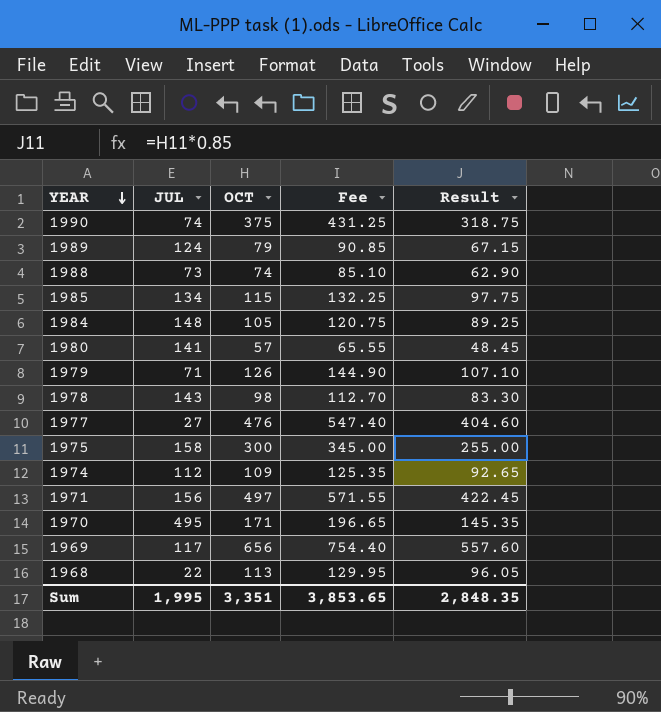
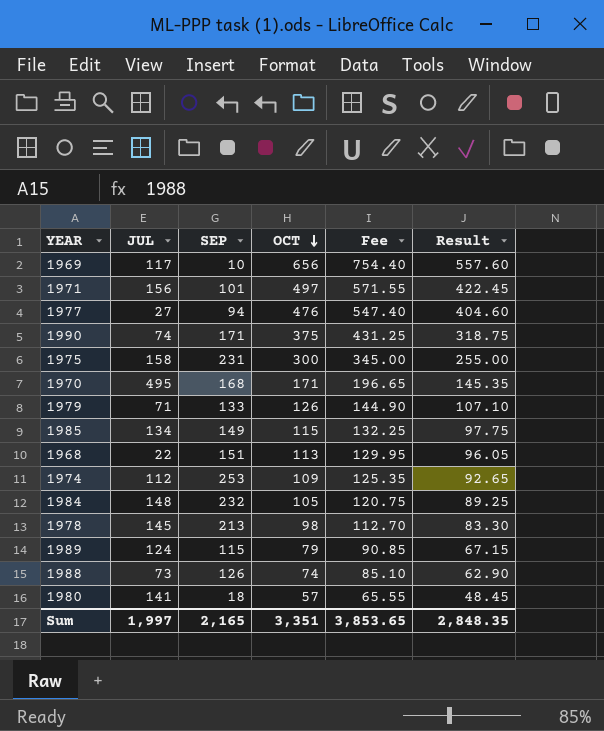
row order: YEAR descending -> OCT descending
column SEP | position: none -> 3
1978 | JUL: 143 -> 145
Sum | JUL: 1,995 -> 1,997

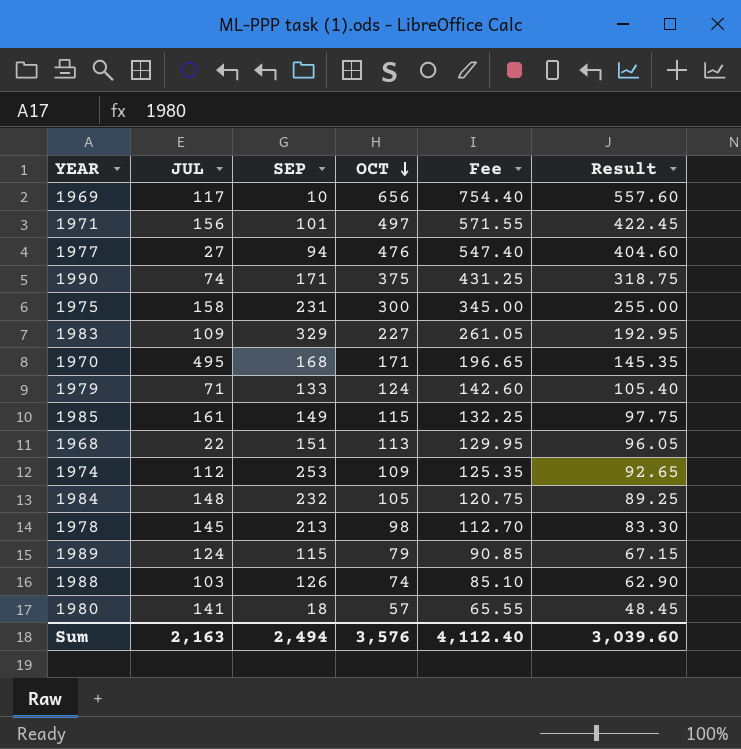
row 1983: none -> 109 | 329 | 227 | 261.05 | 192.95
1979 | OCT: 126 -> 124
1979 | Fee: 144.90 -> 142.60
1979 | Result: 107.10 -> 105.40
1985 | JUL: 134 -> 161
1988 | JUL: 73 -> 103
Sum | JUL: 1,997 -> 2,163
Sum | SEP: 2,165 -> 2,494
Sum | OCT: 3,351 -> 3,576
Sum | Fee: 3,853.65 -> 4,112.40
Sum | Result: 2,848.35 -> 3,039.60

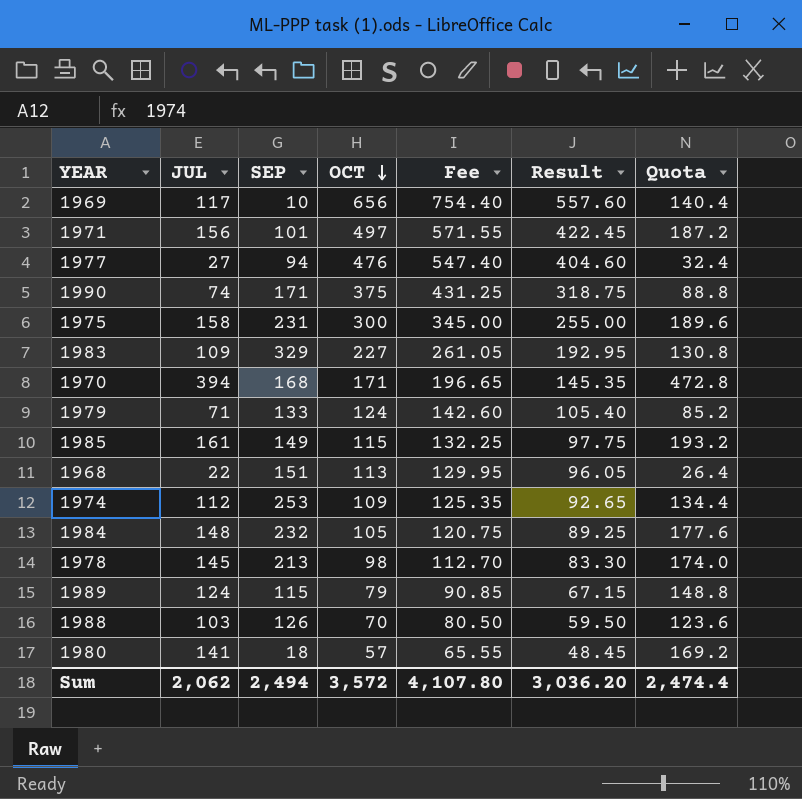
column Quota | formula: none -> [JUL] * 1.2
1970 | JUL: 495 -> 394
1988 | OCT: 74 -> 70
1988 | Fee: 85.10 -> 80.50
1988 | Result: 62.90 -> 59.50
Sum | JUL: 2,163 -> 2,062
Sum | OCT: 3,576 -> 3,572
Sum | Fee: 4,112.40 -> 4,107.80
Sum | Result: 3,039.60 -> 3,036.20

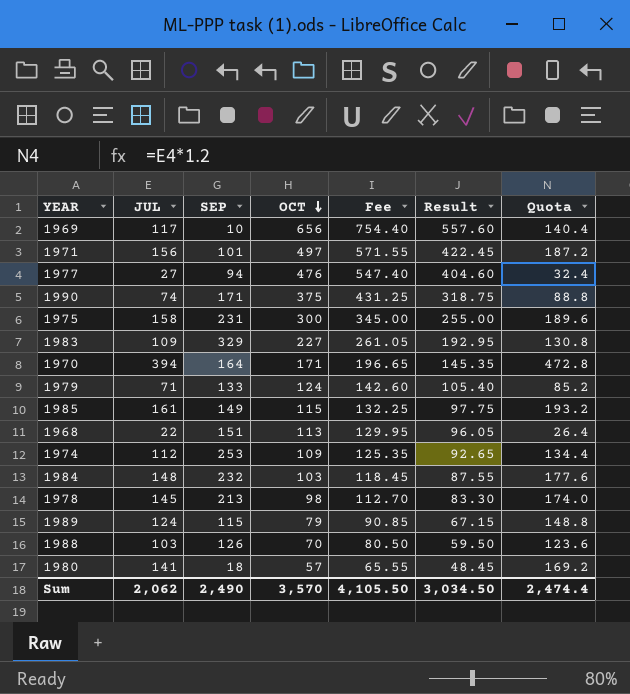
1970 | SEP: 168 -> 164
1984 | OCT: 105 -> 103
1984 | Fee: 120.75 -> 118.45
1984 | Result: 89.25 -> 87.55
Sum | SEP: 2,494 -> 2,490
Sum | OCT: 3,572 -> 3,570
Sum | Fee: 4,107.80 -> 4,105.50
Sum | Result: 3,036.20 -> 3,034.50

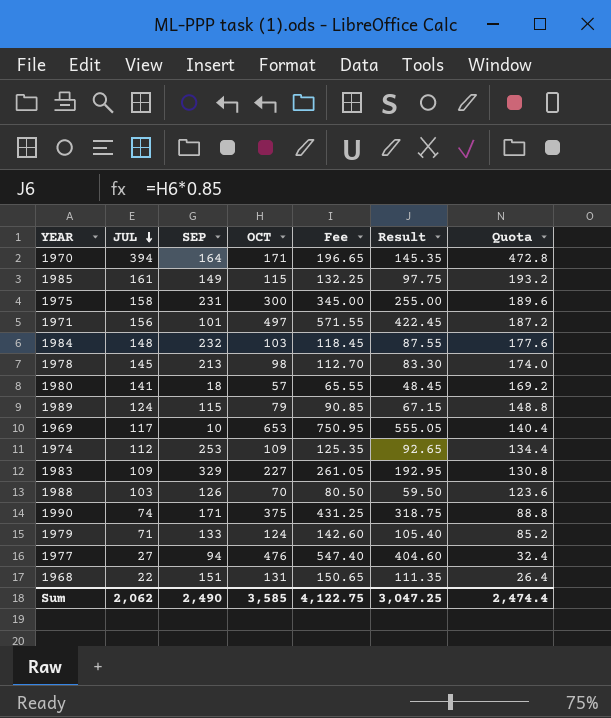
row order: OCT descending -> JUL descending
1969 | OCT: 656 -> 653
1969 | Fee: 754.40 -> 750.95
1969 | Result: 557.60 -> 555.05
1968 | OCT: 113 -> 131
1968 | Fee: 129.95 -> 150.65
1968 | Result: 96.05 -> 111.35
Sum | OCT: 3,570 -> 3,585
Sum | Fee: 4,105.50 -> 4,122.75
Sum | Result: 3,034.50 -> 3,047.25

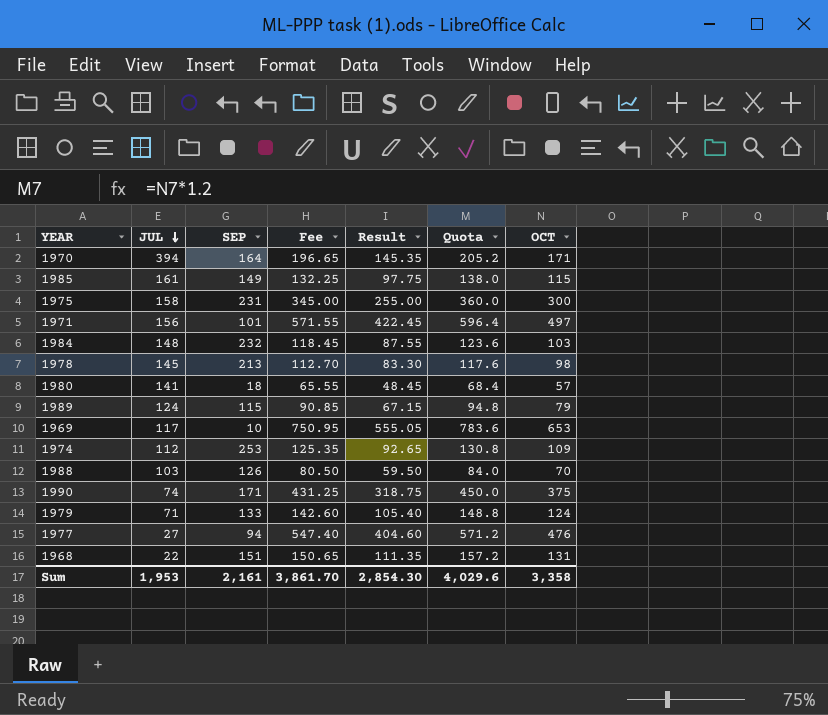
column Quota | formula: [JUL] * 1.2 -> [OCT] * 1.2
column OCT | position: 4 -> 7
row 1983: 109 | 329 | 227 | 261.05 | 192.95 | 130.8 -> none
Sum | JUL: 2,062 -> 1,953
Sum | SEP: 2,490 -> 2,161
Sum | Fee: 4,122.75 -> 3,861.70
Sum | Result: 3,047.25 -> 2,854.30
Sum | Quota: 2,474.4 -> 4,029.6
Sum | OCT: 3,585 -> 3,358

